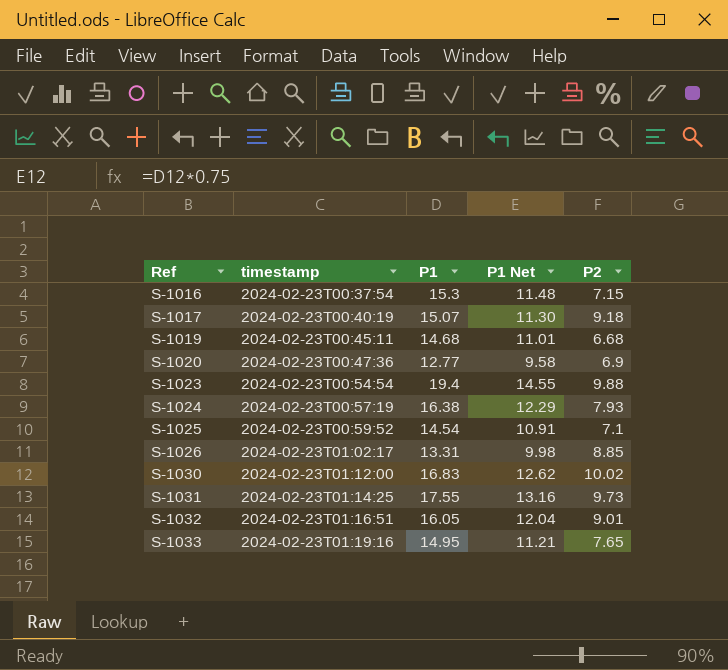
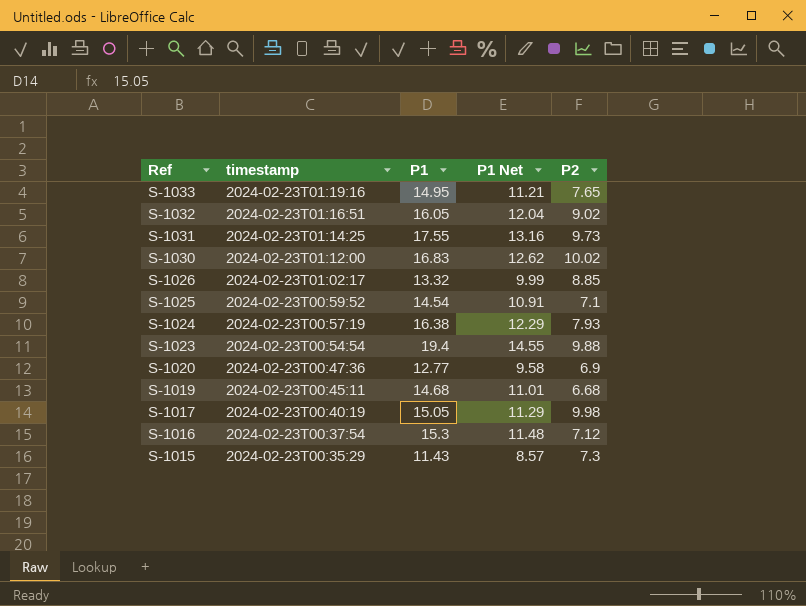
row order: Ref ascending -> Ref descending
S-1032 | P2: 9.01 -> 9.02
S-1026 | P1: 13.31 -> 13.32
S-1026 | P1 Net: 9.98 -> 9.99
S-1017 | P1: 15.07 -> 15.05
S-1017 | P1 Net: 11.30 -> 11.29
S-1017 | P2: 9.18 -> 9.98
S-1016 | P2: 7.15 -> 7.12
row S-1015: none -> 2024-02-23T00:35:29 | 11.43 | 8.57 | 7.3

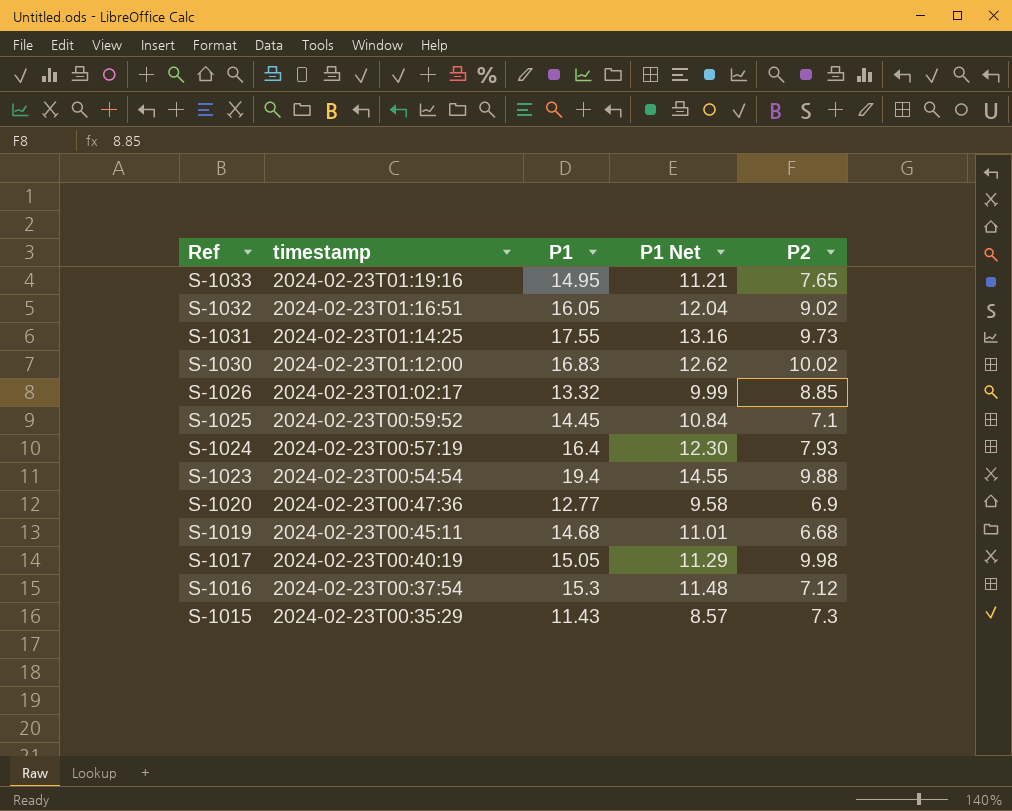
S-1025 | P1: 14.54 -> 14.45
S-1025 | P1 Net: 10.91 -> 10.84
S-1024 | P1: 16.38 -> 16.4
S-1024 | P1 Net: 12.29 -> 12.30

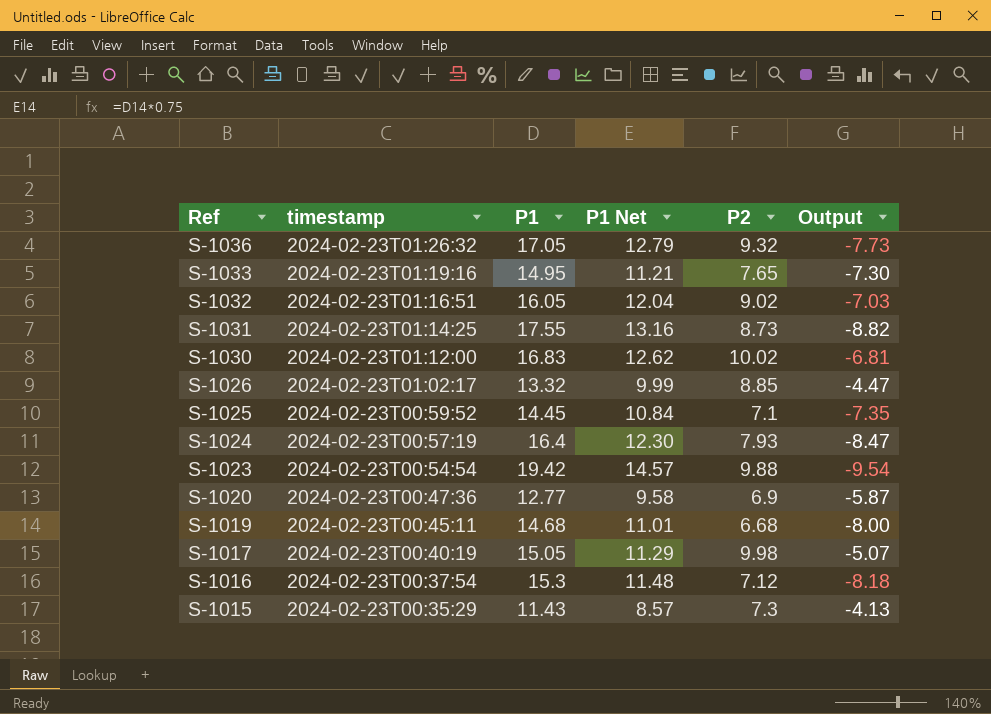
column Output | formula: none -> [P2] - [P1]
row S-1036: none -> 2024-02-23T01:26:32 | 17.05 | 12.79 | 9.32 | -7.73
S-1031 | P2: 9.73 -> 8.73
S-1023 | P1: 19.4 -> 19.42
S-1023 | P1 Net: 14.55 -> 14.57

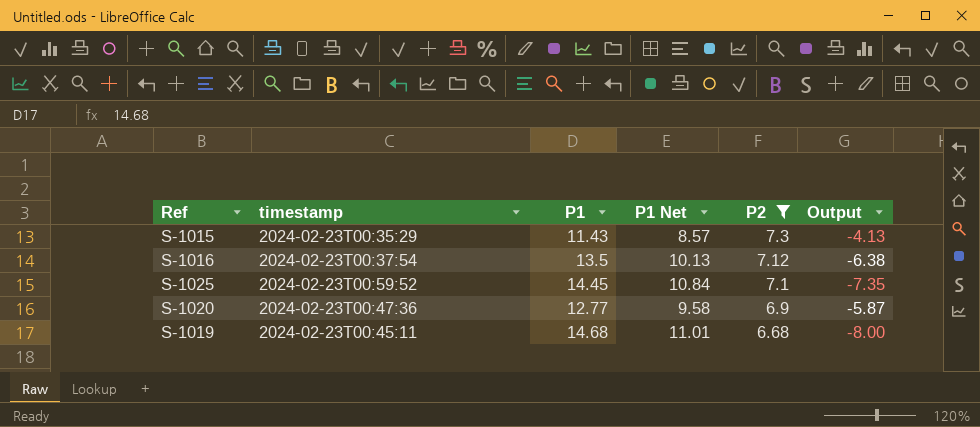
filter: none -> P2 <= 7.3
row order: Ref descending -> P2 descending
S-1016 | P1: 15.3 -> 13.5
S-1016 | P1 Net: 11.48 -> 10.13
S-1016 | Output: -8.18 -> -6.38

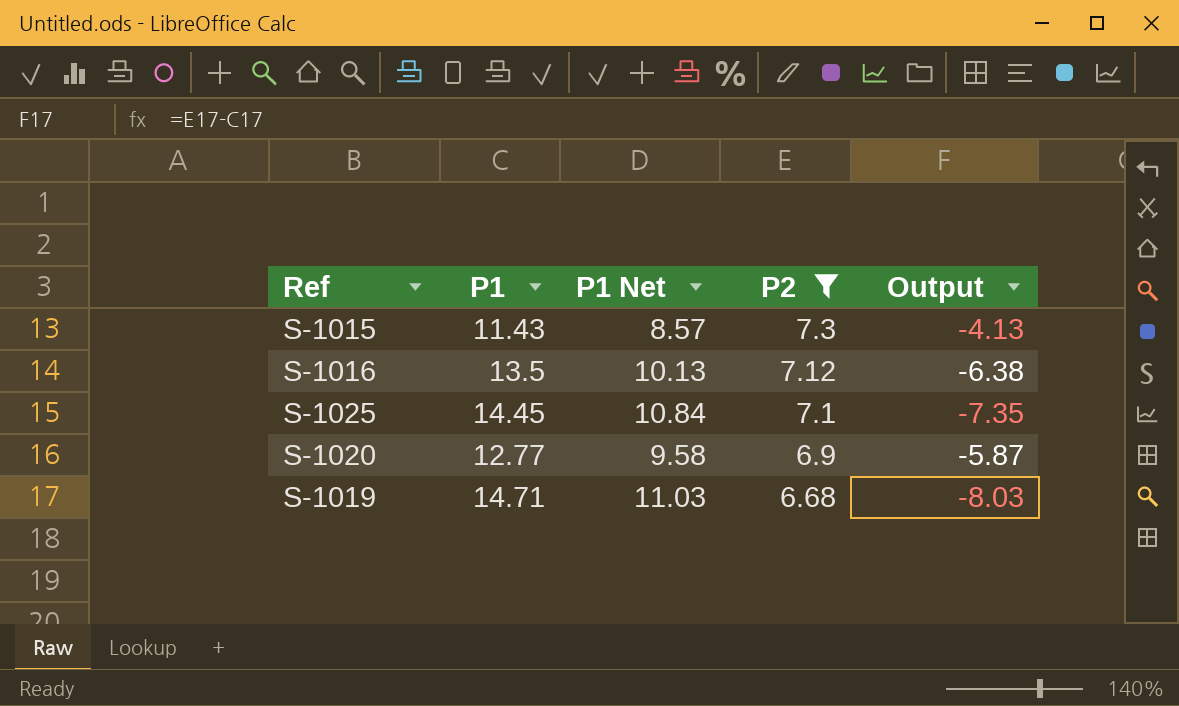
column timestamp | position: 2 -> none
S-1019 | P1: 14.68 -> 14.71
S-1019 | P1 Net: 11.01 -> 11.03
S-1019 | Output: -8.00 -> -8.03

